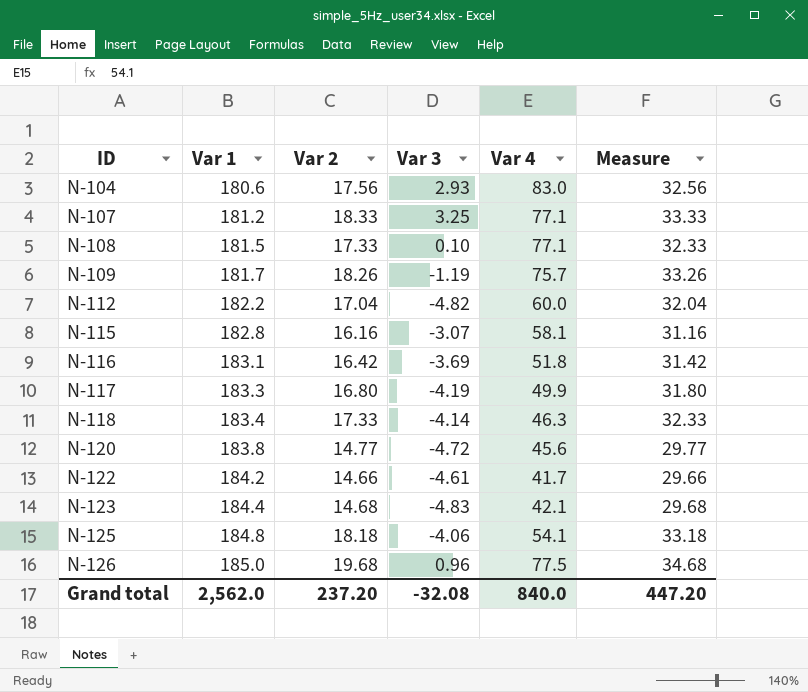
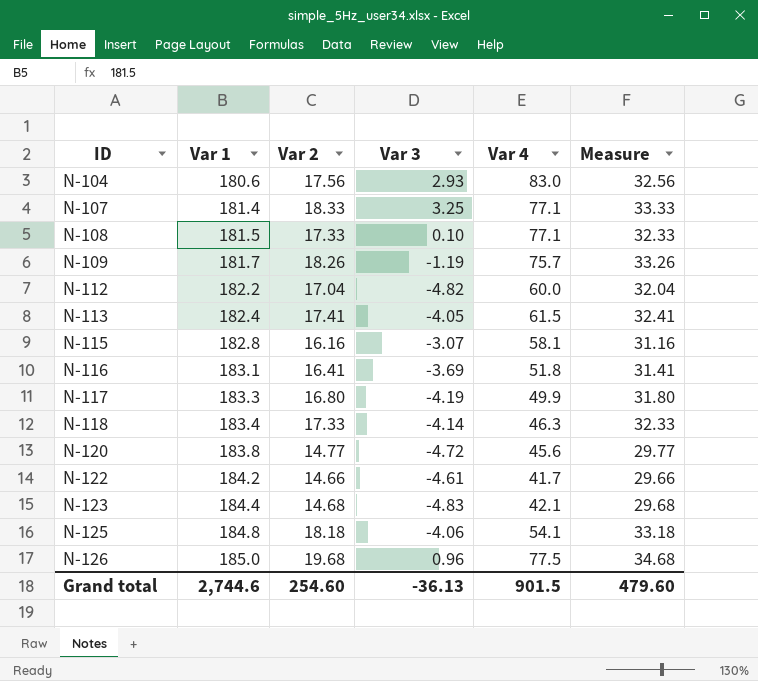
N-107 | Var 1: 181.2 -> 181.4
row N-113: none -> 182.4 | 17.41 | -4.05 | 61.5 | 32.41
N-116 | Var 2: 16.42 -> 16.41
N-116 | Measure: 31.42 -> 31.41
Grand total | Var 1: 2,562.0 -> 2,744.6
Grand total | Var 2: 237.20 -> 254.60
Grand total | Var 3: -32.08 -> -36.13
Grand total | Var 4: 840.0 -> 901.5
Grand total | Measure: 447.20 -> 479.60

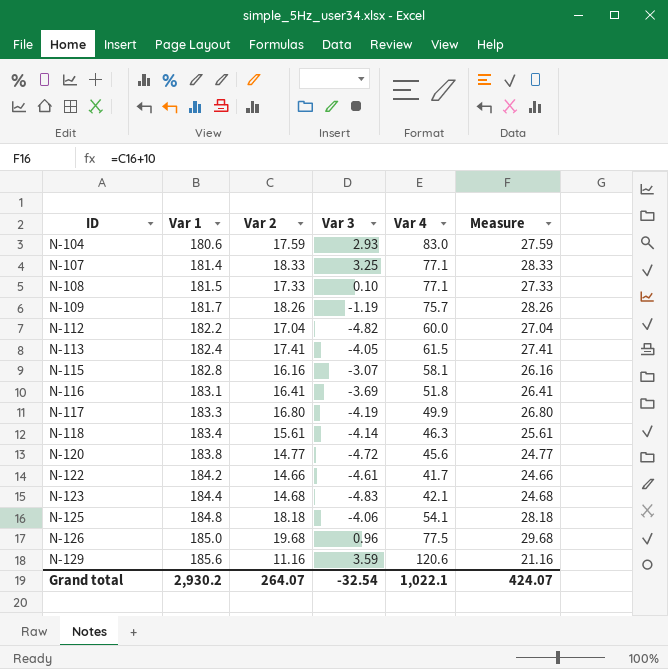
column Measure | formula: [Var 2] + 15 -> [Var 2] + 10
N-104 | Var 2: 17.56 -> 17.59
N-118 | Var 2: 17.33 -> 15.61
row N-129: none -> 185.6 | 11.16 | 3.59 | 120.6 | 21.16
Grand total | Var 1: 2,744.6 -> 2,930.2
Grand total | Var 2: 254.60 -> 264.07
Grand total | Var 3: -36.13 -> -32.54
Grand total | Var 4: 901.5 -> 1,022.1
Grand total | Measure: 479.60 -> 424.07

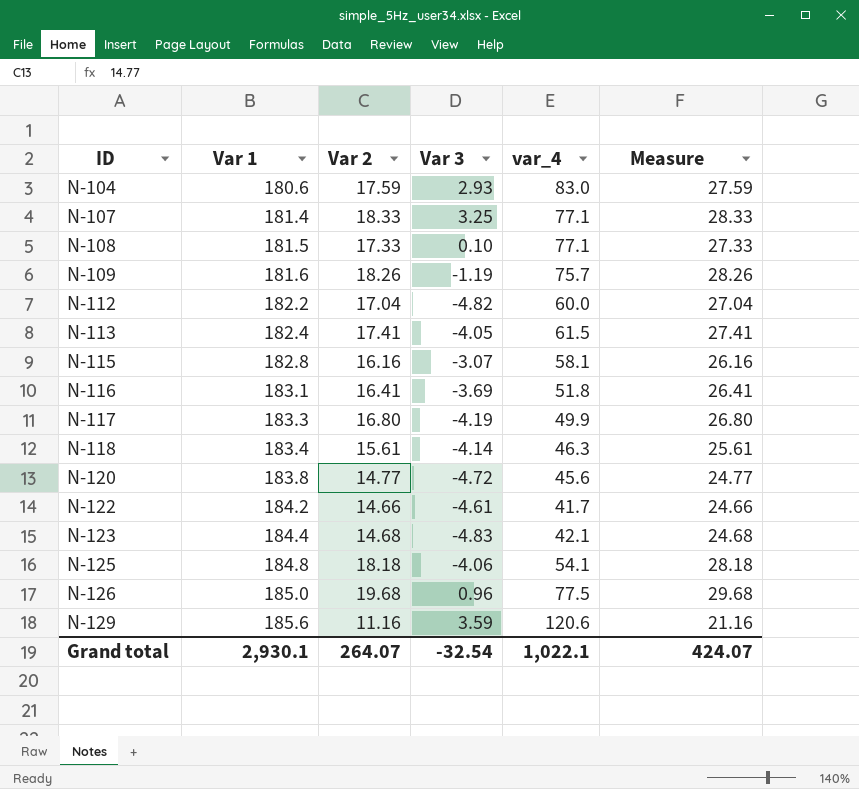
column name: Var 4 -> var_4
N-109 | Var 1: 181.7 -> 181.6
Grand total | Var 1: 2,930.2 -> 2,930.1

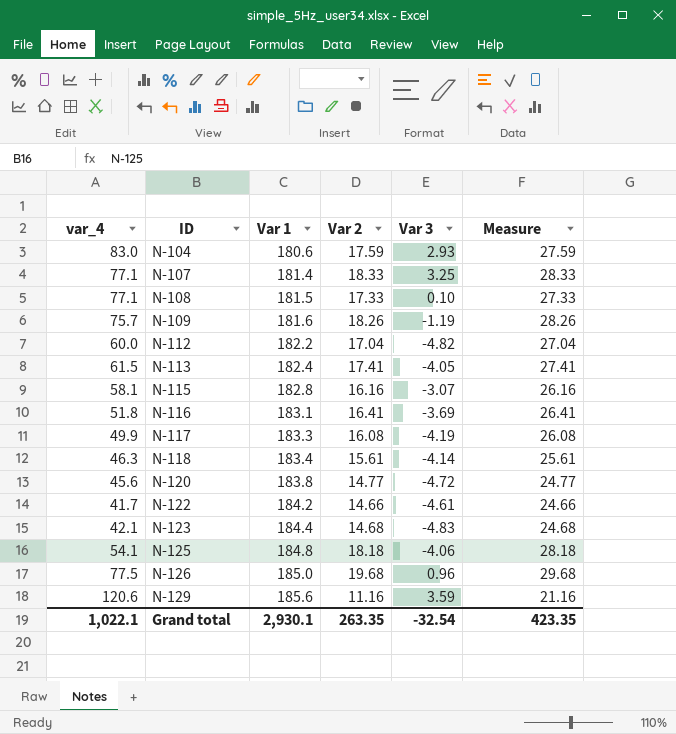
column var_4 | position: 5 -> 1
N-117 | Var 2: 16.80 -> 16.08
N-117 | Measure: 26.80 -> 26.08
Grand total | Var 2: 264.07 -> 263.35
Grand total | Measure: 424.07 -> 423.35

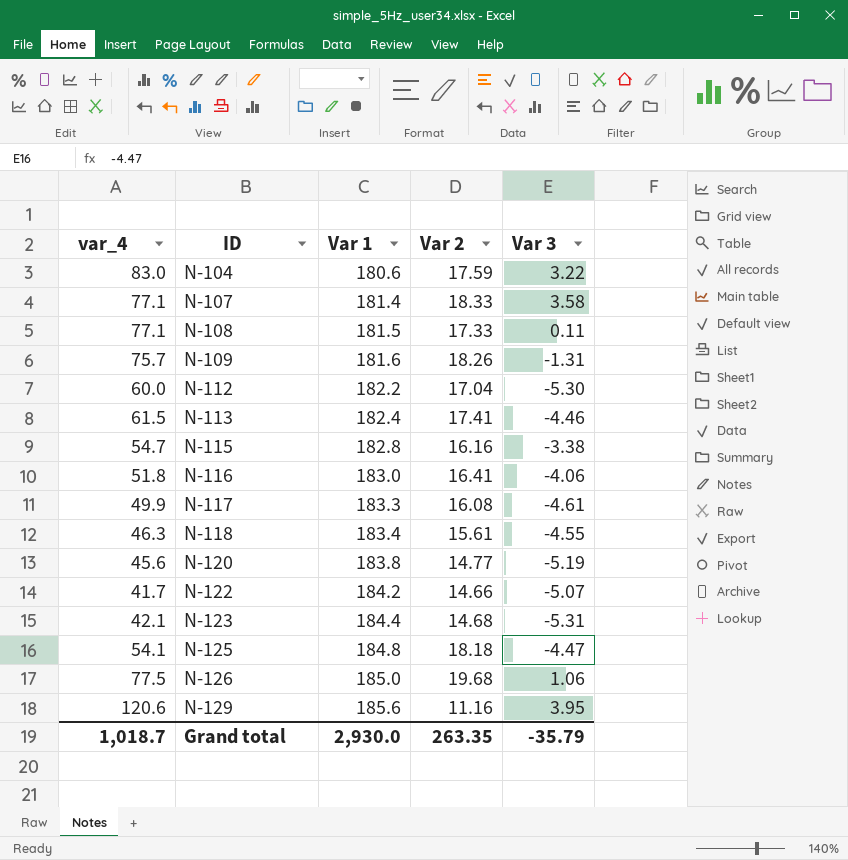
column Measure | formula: [Var 2] + 10 -> none
N-104 | Var 3: 2.93 -> 3.22
N-107 | Var 3: 3.25 -> 3.58
N-108 | Var 3: 0.10 -> 0.11
N-109 | Var 3: -1.19 -> -1.31
N-112 | Var 3: -4.82 -> -5.30
N-113 | Var 3: -4.05 -> -4.46
N-115 | var_4: 58.1 -> 54.7
N-115 | Var 3: -3.07 -> -3.38
N-116 | Var 1: 183.1 -> 183.0
N-116 | Var 3: -3.69 -> -4.06
N-117 | Var 3: -4.19 -> -4.61
N-118 | Var 3: -4.14 -> -4.55
N-120 | Var 3: -4.72 -> -5.19
N-122 | Var 3: -4.61 -> -5.07
N-123 | Var 3: -4.83 -> -5.31
N-125 | Var 3: -4.06 -> -4.47
N-126 | Var 3: 0.96 -> 1.06
N-129 | Var 3: 3.59 -> 3.95
Grand total | var_4: 1,022.1 -> 1,018.7
Grand total | Var 1: 2,930.1 -> 2,930.0
Grand total | Var 3: -32.54 -> -35.79

